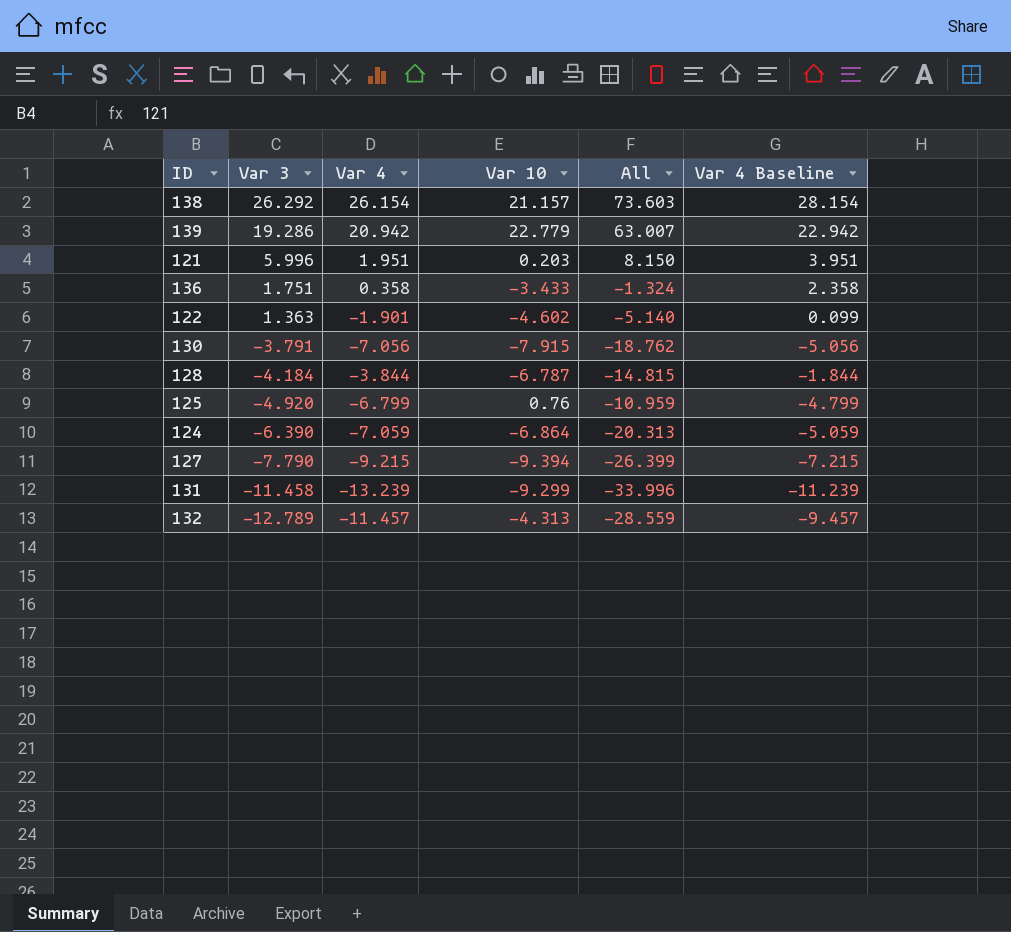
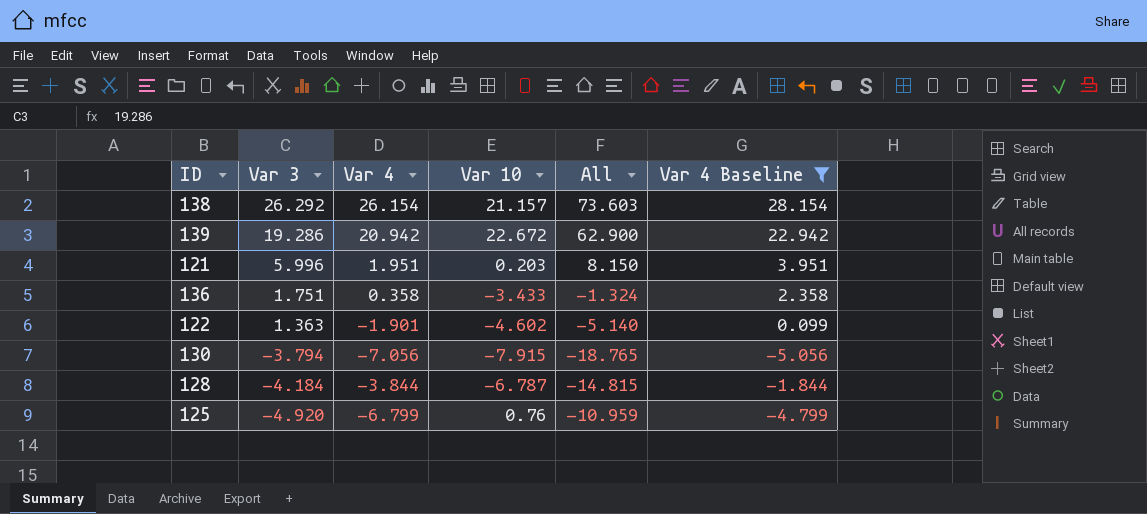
filter: none -> Var 4 Baseline >= -5.056
139 | Var 10: 22.779 -> 22.672
139 | All: 63.007 -> 62.900
130 | Var 3: -3.791 -> -3.794
130 | All: -18.762 -> -18.765

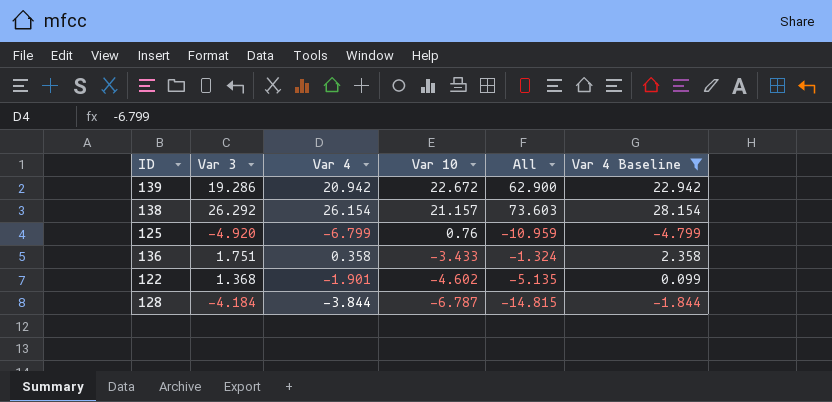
row order: Var 3 descending -> Var 10 descending
row 121: 5.996 | 1.951 | 0.203 | 8.150 | 3.951 -> none
row 130: -3.794 | -7.056 | -7.915 | -18.765 | -5.056 -> none
122 | Var 3: 1.363 -> 1.368
122 | All: -5.140 -> -5.135

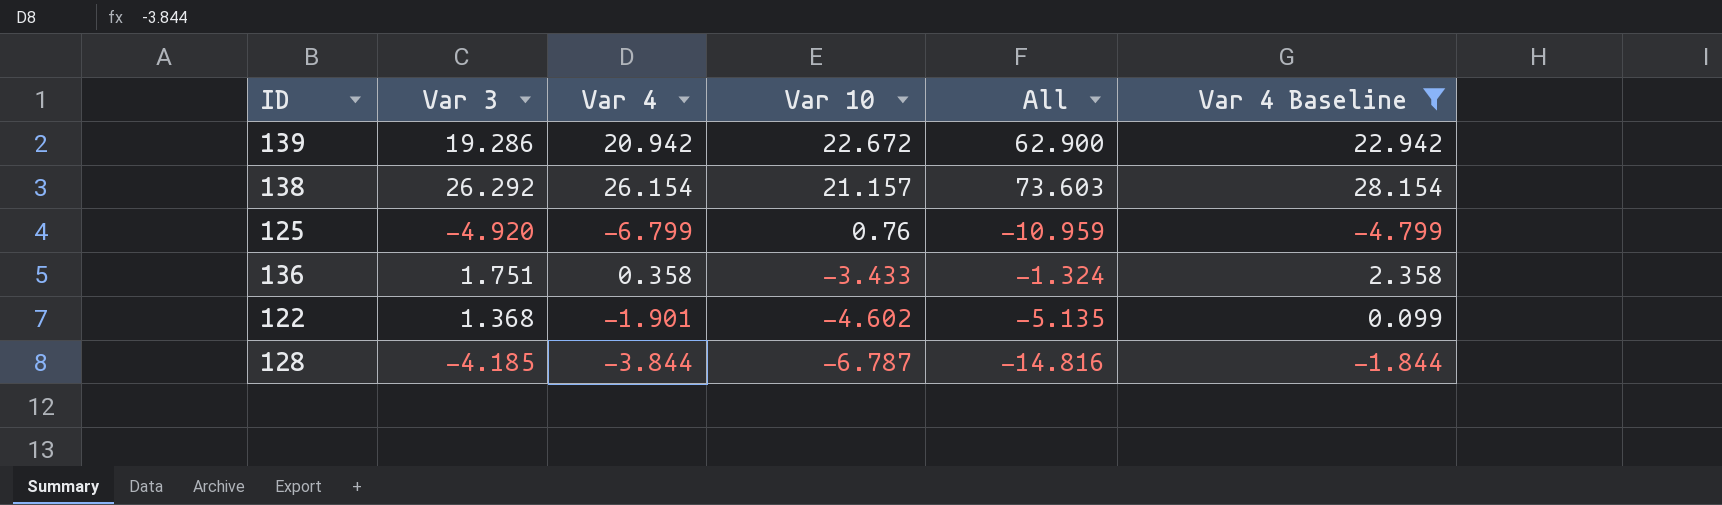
128 | Var 3: -4.184 -> -4.185
128 | All: -14.815 -> -14.816

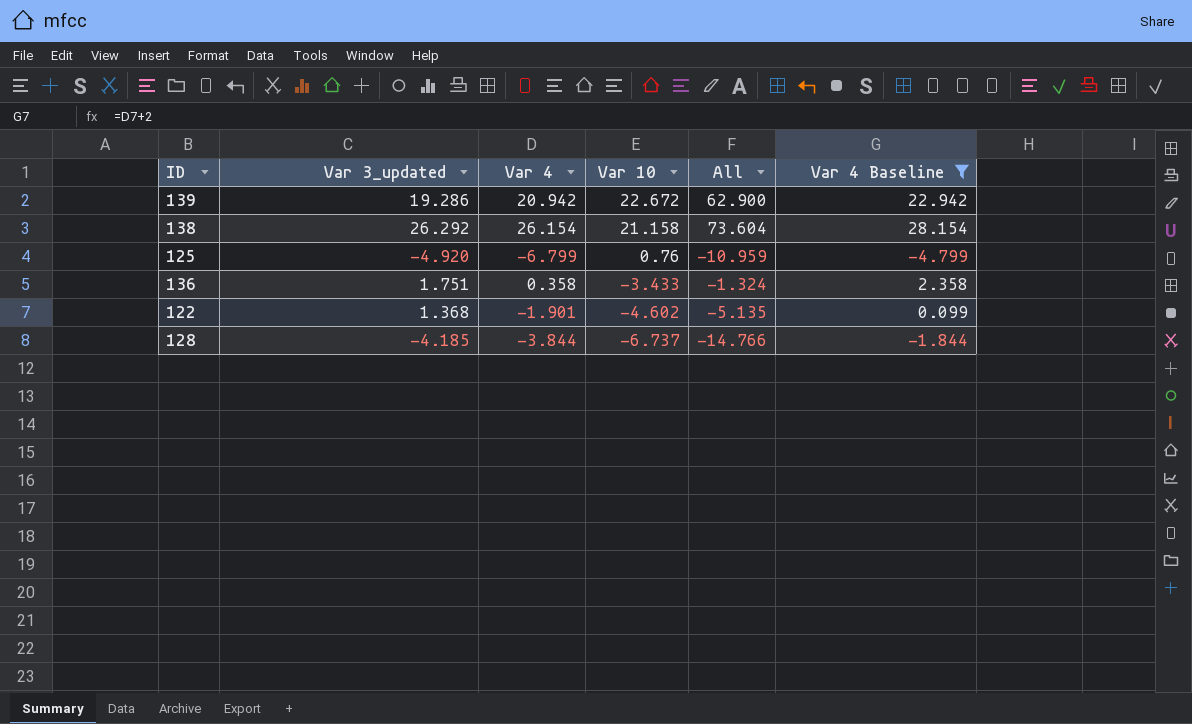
column name: Var 3 -> Var 3_updated
138 | Var 10: 21.157 -> 21.158
138 | All: 73.603 -> 73.604
128 | Var 10: -6.787 -> -6.737
128 | All: -14.816 -> -14.766

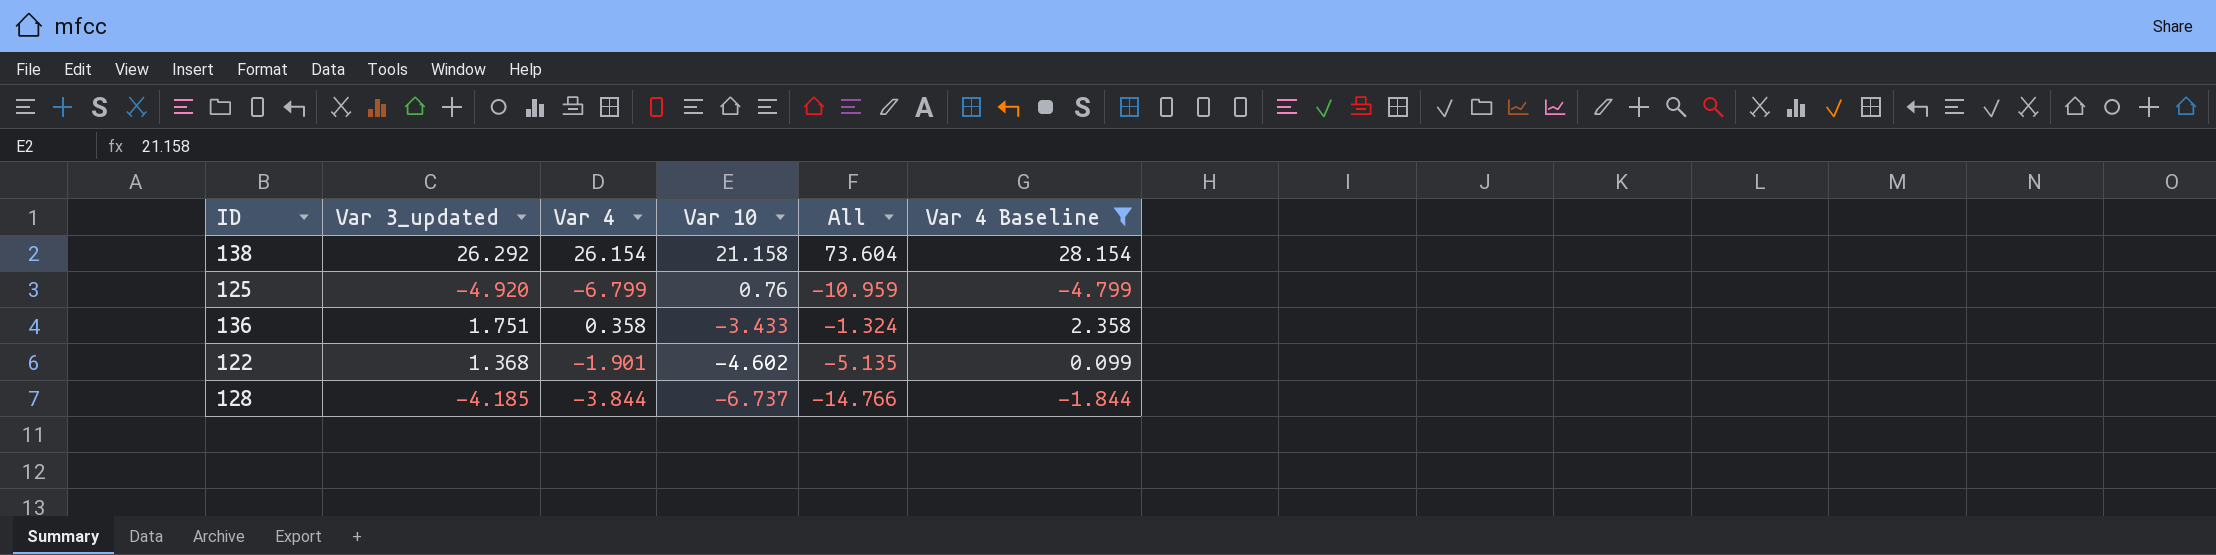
row 139: 19.286 | 20.942 | 22.672 | 62.900 | 22.942 -> none

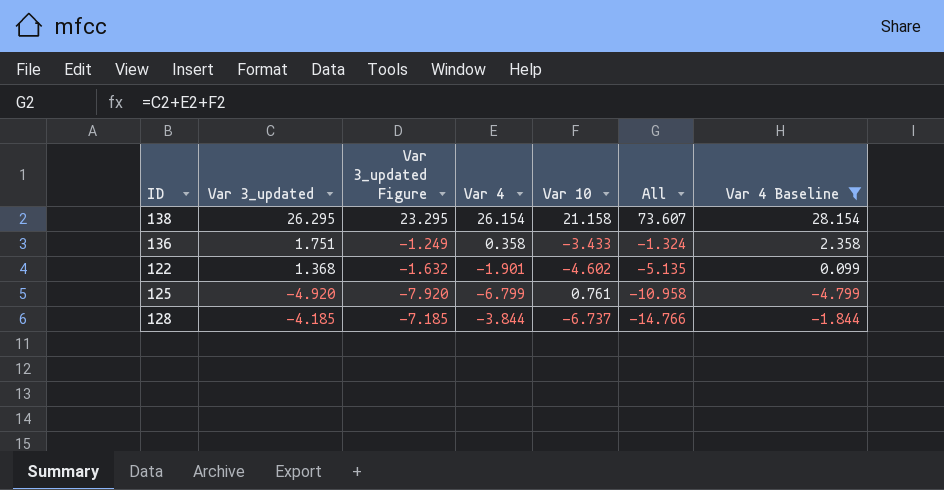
row order: Var 10 descending -> All descending
column Var 3_updated Figure | formula: none -> [Var 3_updated] - 3
138 | Var 3_updated: 26.292 -> 26.295
138 | All: 73.604 -> 73.607
125 | Var 10: 0.76 -> 0.761
125 | All: -10.959 -> -10.958

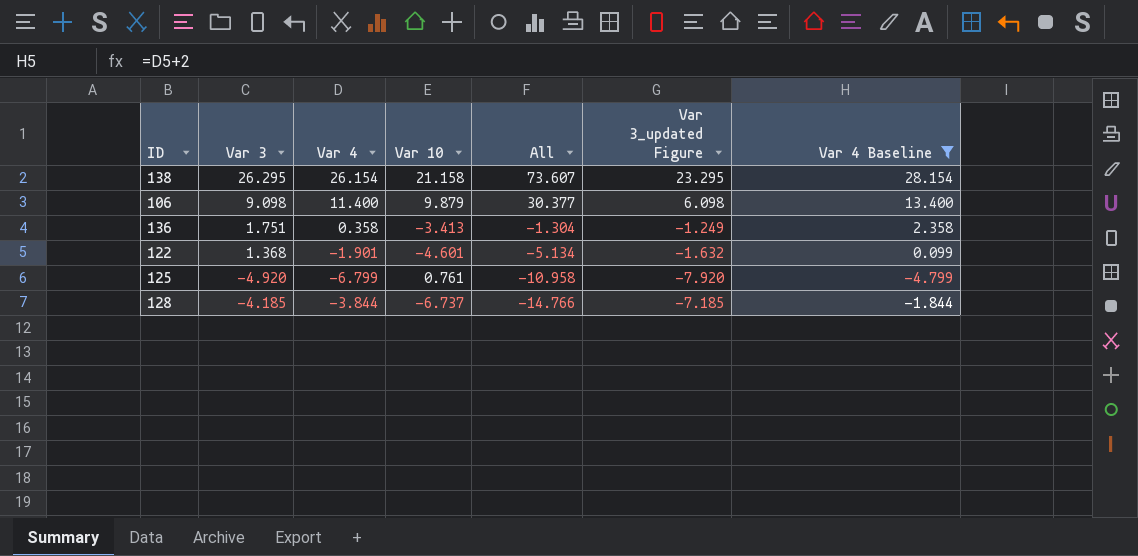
column name: Var 3_updated -> Var 3
column Var 3_updated Figure | position: 3 -> 6
row 106: none -> 9.098 | 11.400 | 9.879 | 30.377 | 6.098 | 13.400
136 | Var 10: -3.433 -> -3.413
136 | All: -1.324 -> -1.304
122 | Var 10: -4.602 -> -4.601
122 | All: -5.135 -> -5.134

